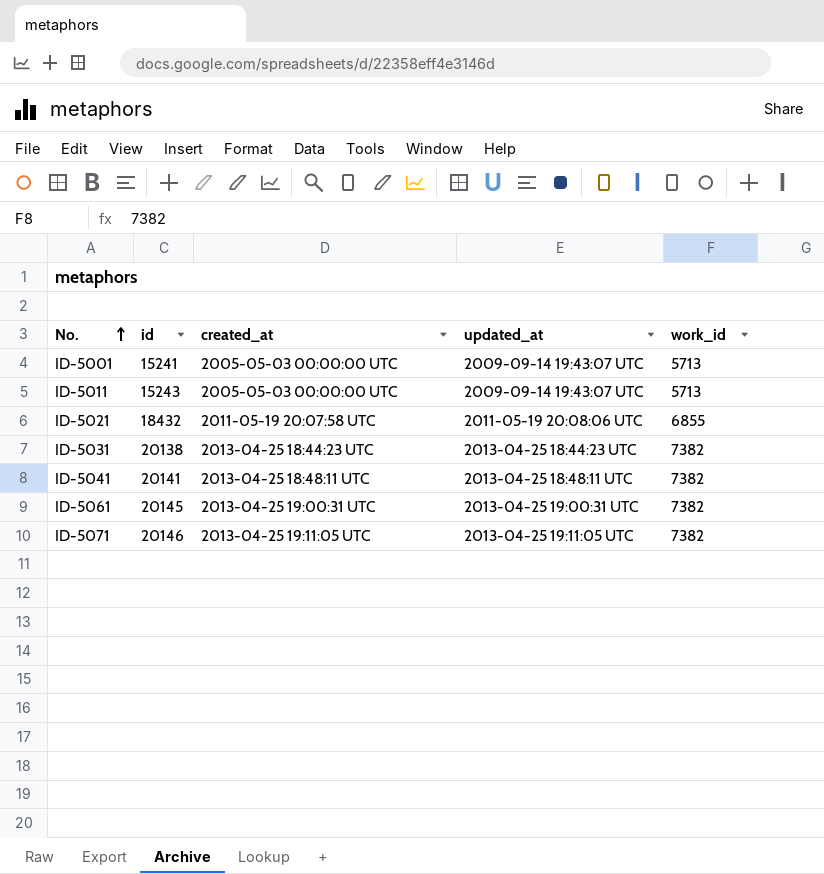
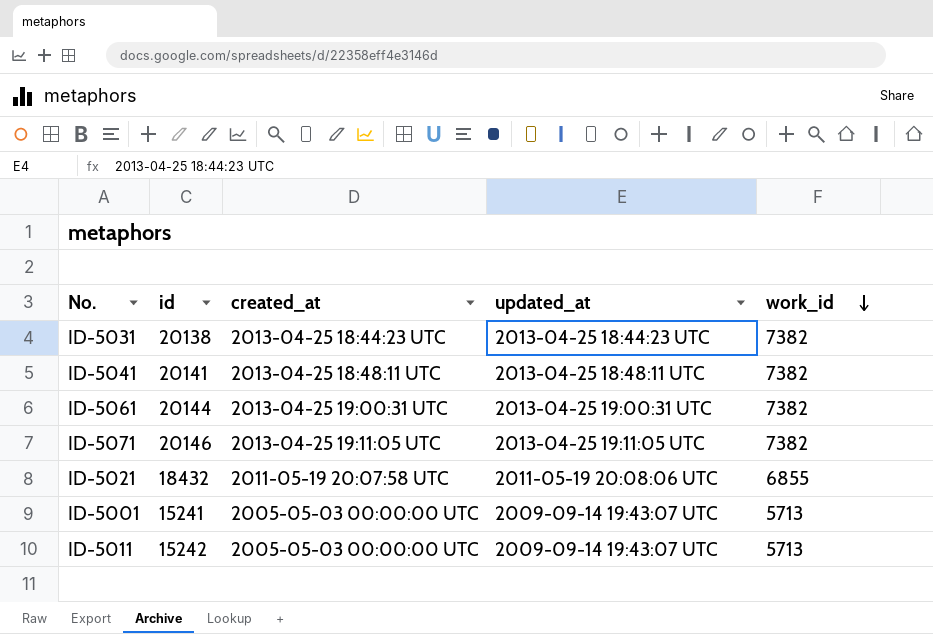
row order: No. ascending -> work_id descending
ID-5061 | id: 20145 -> 20144
ID-5011 | id: 15243 -> 15242

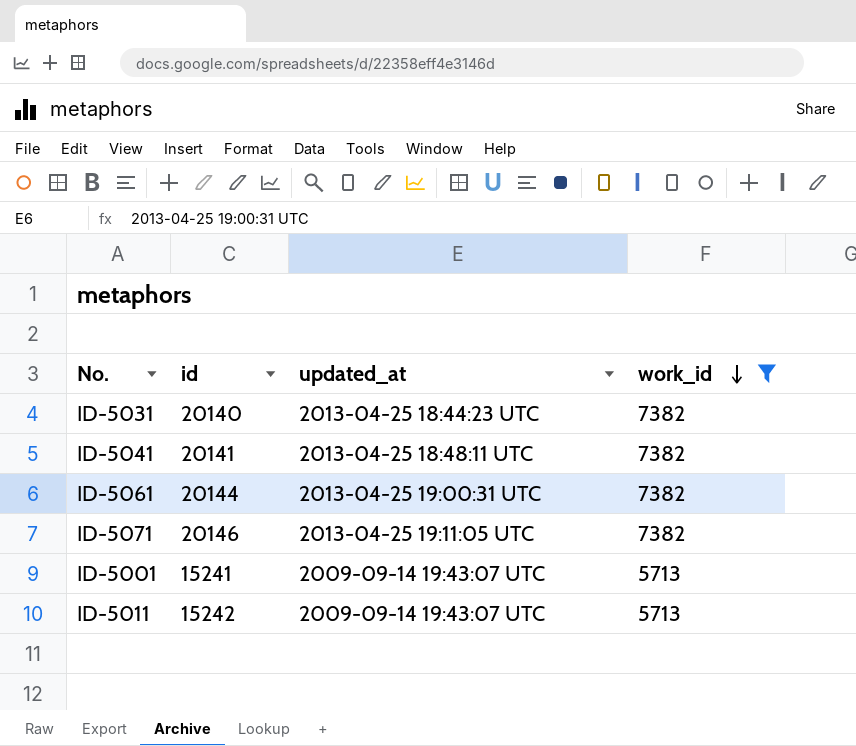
filter: none -> work_id != 6855
column created_at | position: 3 -> none
ID-5031 | id: 20138 -> 20140

